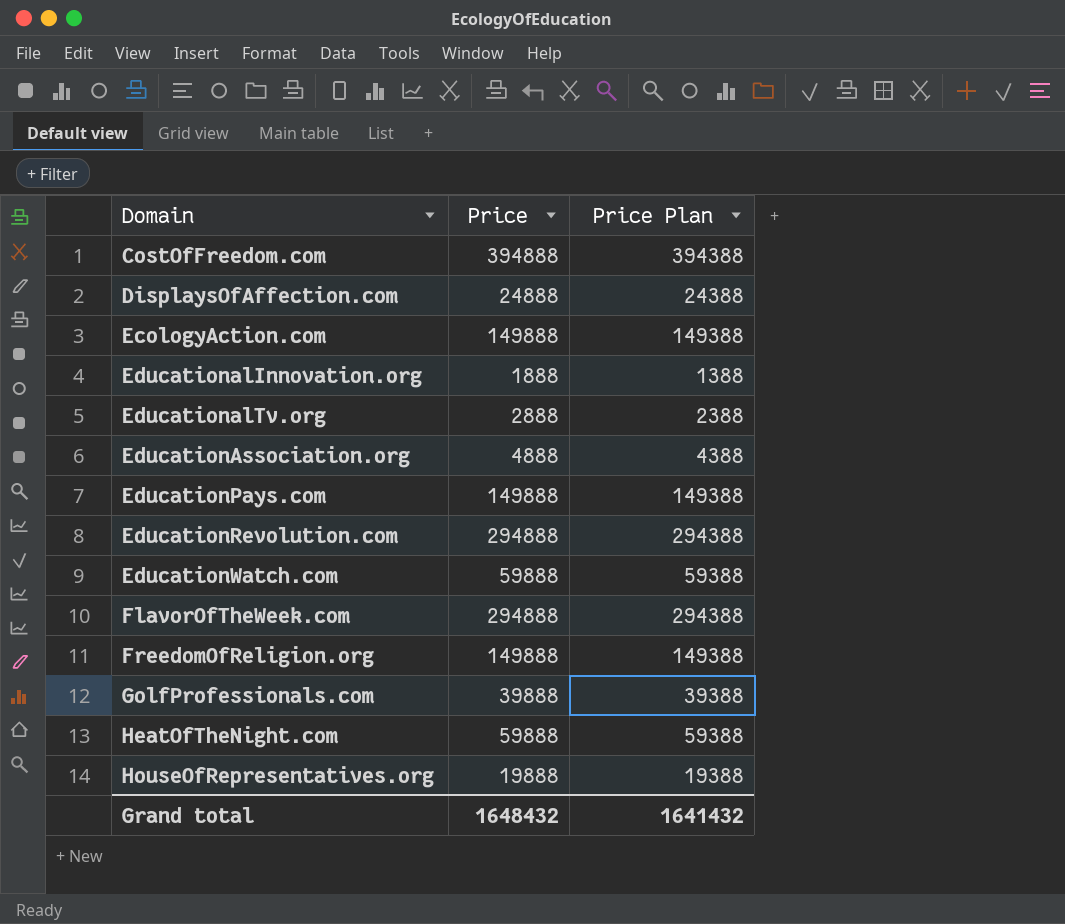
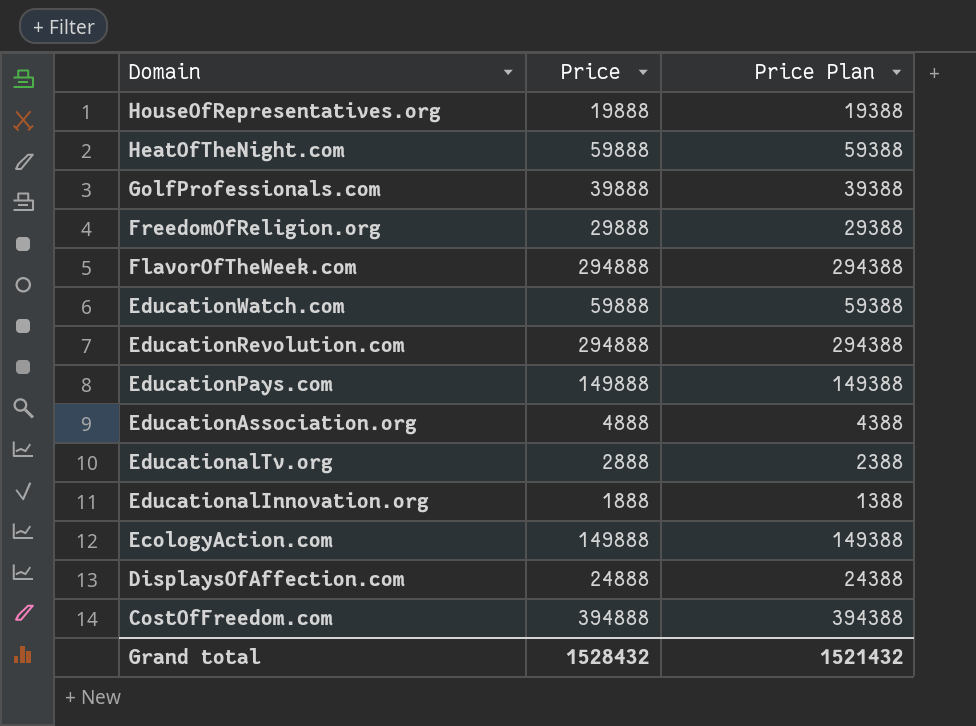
row order: Domain ascending -> Domain descending
FreedomOfReligion.org | Price: 149888 -> 29888
FreedomOfReligion.org | Price Plan: 149388 -> 29388
Grand total | Price: 1648432 -> 1528432
Grand total | Price Plan: 1641432 -> 1521432

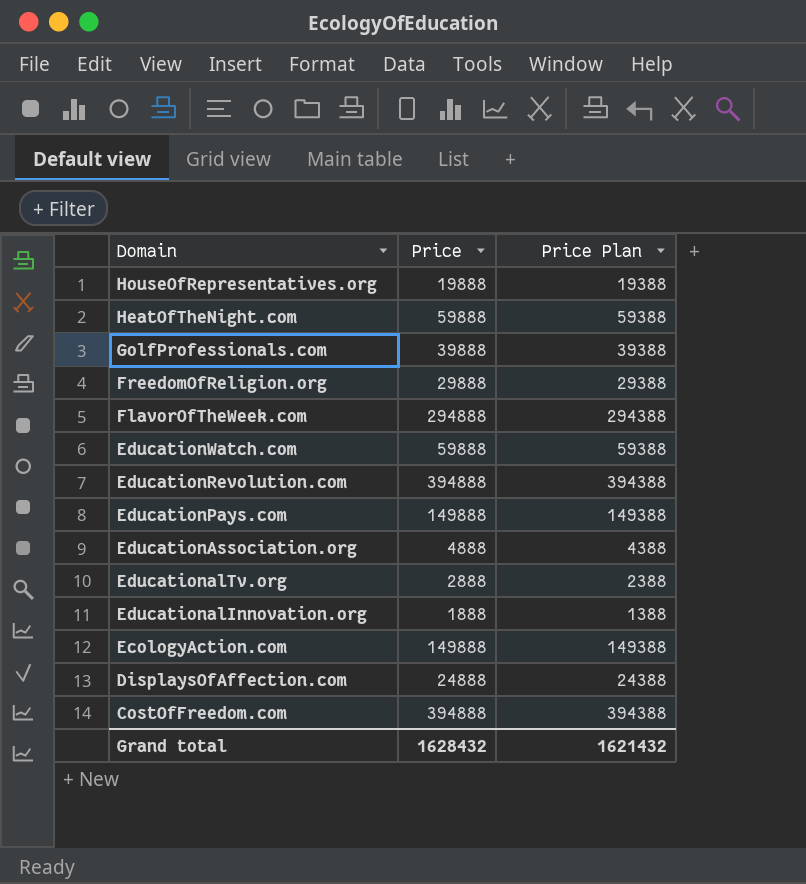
EducationRevolution.com | Price: 294888 -> 394888
EducationRevolution.com | Price Plan: 294388 -> 394388
Grand total | Price: 1528432 -> 1628432
Grand total | Price Plan: 1521432 -> 1621432

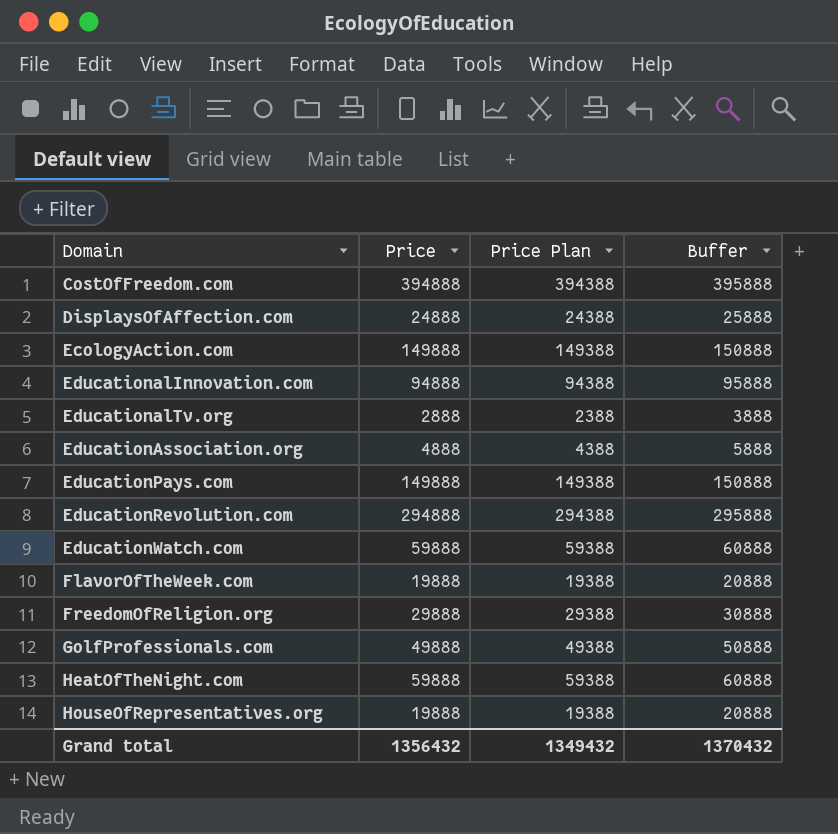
row order: Domain descending -> Domain ascending
column Buffer | formula: none -> [Price] + 1000
row EducationalInnovation.org: 1888 | 1388 -> none
row EducationalInnovation.com: none -> 94888 | 94388 | 95888
EducationRevolution.com | Price: 394888 -> 294888
EducationRevolution.com | Price Plan: 394388 -> 294388
FlavorOfTheWeek.com | Price: 294888 -> 19888
FlavorOfTheWeek.com | Price Plan: 294388 -> 19388
GolfProfessionals.com | Price: 39888 -> 49888
GolfProfessionals.com | Price Plan: 39388 -> 49388
Grand total | Price: 1628432 -> 1356432
Grand total | Price Plan: 1621432 -> 1349432

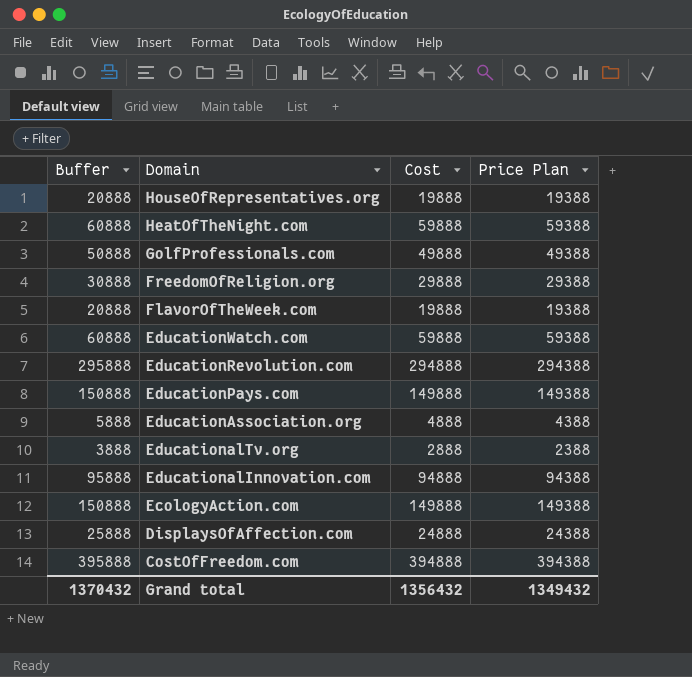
row order: Domain ascending -> Domain descending
column Buffer | position: 4 -> 1
column name: Price -> Cost

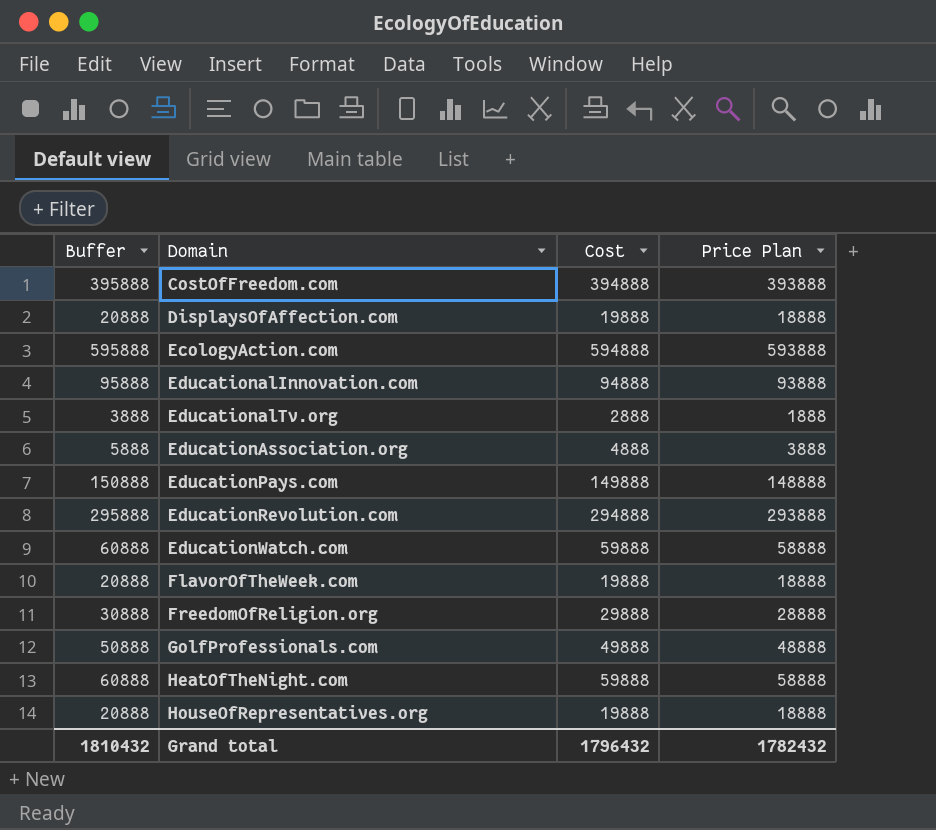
row order: Domain descending -> Domain ascending
column Price Plan | formula: [Cost] - 500 -> [Cost] - 1000
DisplaysOfAffection.com | Buffer: 25888 -> 20888
DisplaysOfAffection.com | Cost: 24888 -> 19888
EcologyAction.com | Buffer: 150888 -> 595888
EcologyAction.com | Cost: 149888 -> 594888
Grand total | Buffer: 1370432 -> 1810432
Grand total | Cost: 1356432 -> 1796432
Grand total | Price Plan: 1349432 -> 1782432

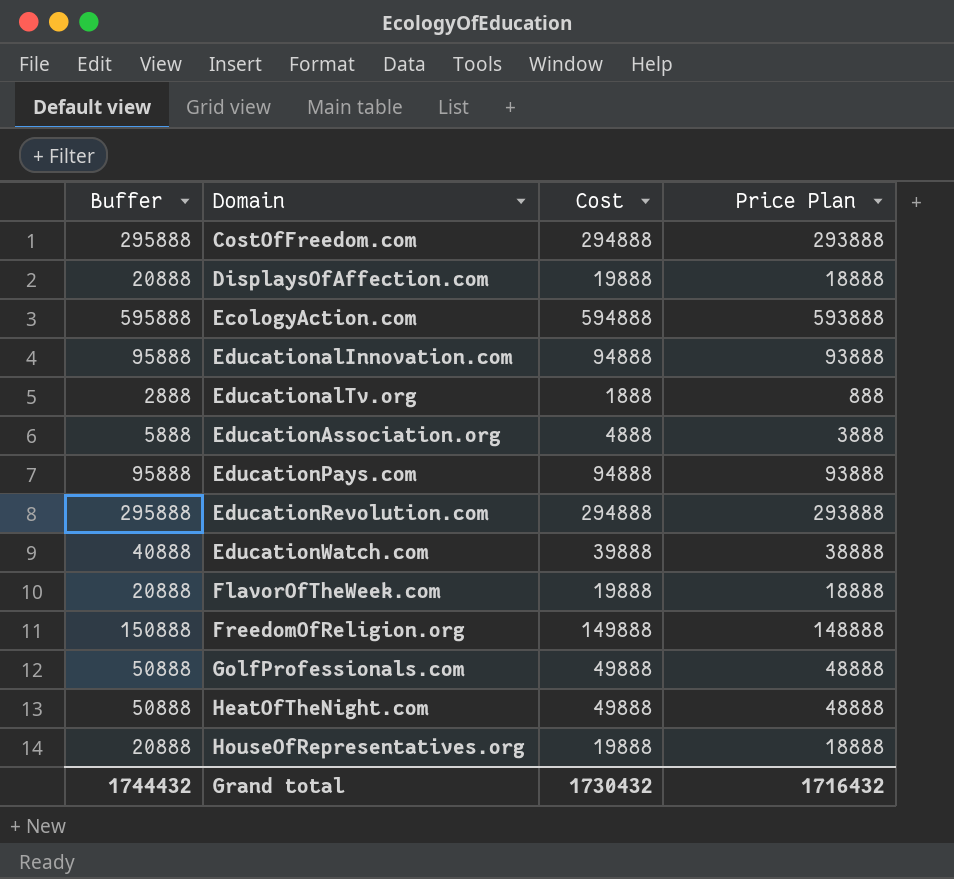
CostOfFreedom.com | Buffer: 395888 -> 295888
CostOfFreedom.com | Cost: 394888 -> 294888
CostOfFreedom.com | Price Plan: 393888 -> 293888
EducationalTv.org | Buffer: 3888 -> 2888
EducationalTv.org | Cost: 2888 -> 1888
EducationalTv.org | Price Plan: 1888 -> 888
EducationPays.com | Buffer: 150888 -> 95888
EducationPays.com | Cost: 149888 -> 94888
EducationPays.com | Price Plan: 148888 -> 93888
EducationWatch.com | Buffer: 60888 -> 40888
EducationWatch.com | Cost: 59888 -> 39888
EducationWatch.com | Price Plan: 58888 -> 38888
FreedomOfReligion.org | Buffer: 30888 -> 150888
FreedomOfReligion.org | Cost: 29888 -> 149888
FreedomOfReligion.org | Price Plan: 28888 -> 148888
HeatOfTheNight.com | Buffer: 60888 -> 50888
HeatOfTheNight.com | Cost: 59888 -> 49888
HeatOfTheNight.com | Price Plan: 58888 -> 48888
Grand total | Buffer: 1810432 -> 1744432
Grand total | Cost: 1796432 -> 1730432
Grand total | Price Plan: 1782432 -> 1716432

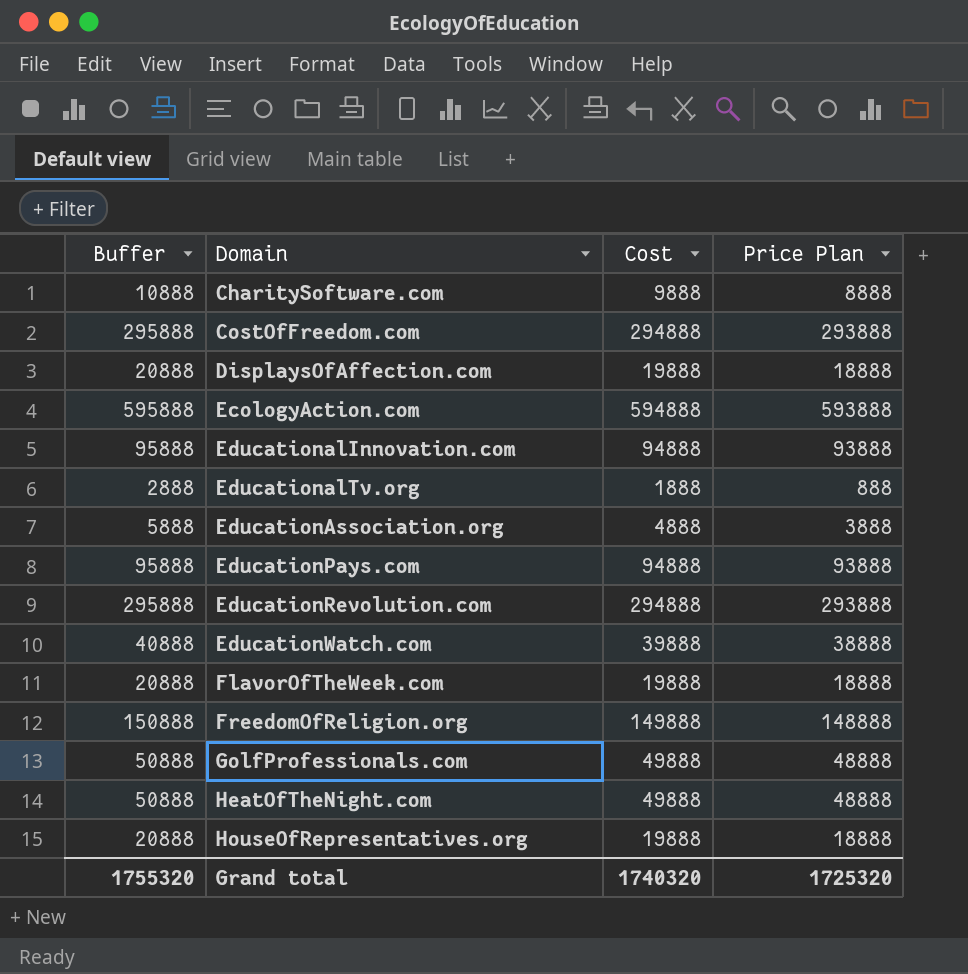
row CharitySoftware.com: none -> 10888 | 9888 | 8888
Grand total | Buffer: 1744432 -> 1755320
Grand total | Cost: 1730432 -> 1740320
Grand total | Price Plan: 1716432 -> 1725320

